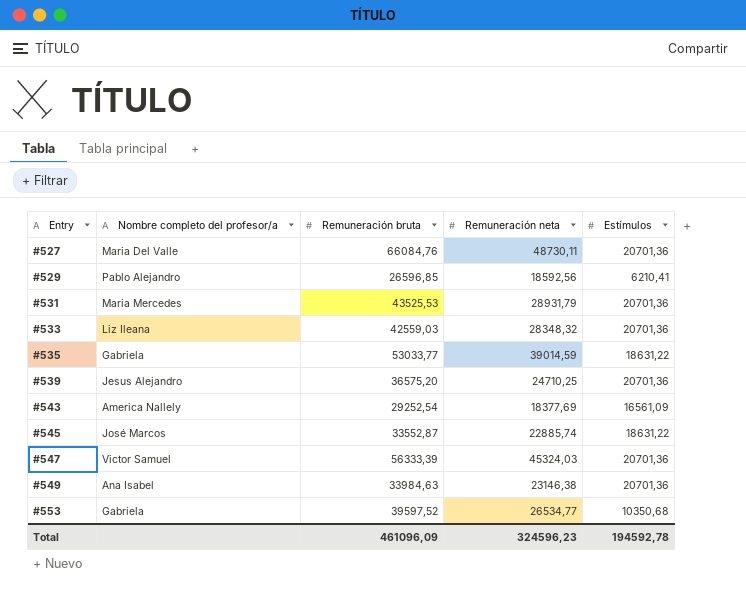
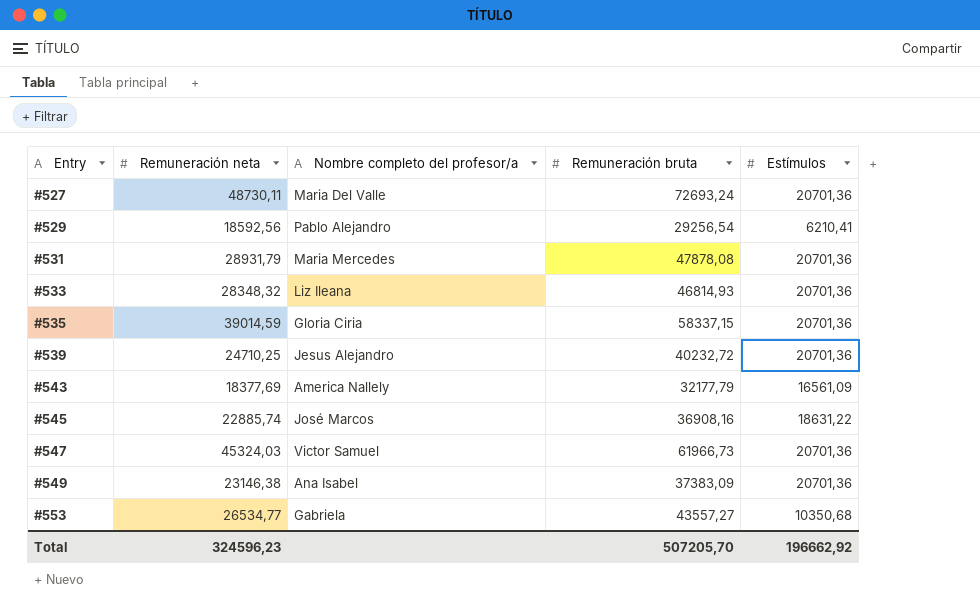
column Remuneración neta | position: 4 -> 2
#527 | Remuneración bruta: 66084,76 -> 72693,24
#529 | Remuneración bruta: 26596,85 -> 29256,54
#531 | Remuneración bruta: 43525,53 -> 47878,08
#533 | Remuneración bruta: 42559,03 -> 46814,93
#535 | Nombre completo del profesor/a: Gabriela -> Gloria Ciria
#535 | Remuneración bruta: 53033,77 -> 58337,15
#535 | Estímulos: 18631,22 -> 20701,36
#539 | Remuneración bruta: 36575,20 -> 40232,72
#543 | Remuneración bruta: 29252,54 -> 32177,79
#545 | Remuneración bruta: 33552,87 -> 36908,16
#547 | Remuneración bruta: 56333,39 -> 61966,73
#549 | Remuneración bruta: 33984,63 -> 37383,09
#553 | Remuneración bruta: 39597,52 -> 43557,27
Total | Remuneración bruta: 461096,09 -> 507205,70
Total | Estímulos: 194592,78 -> 196662,92

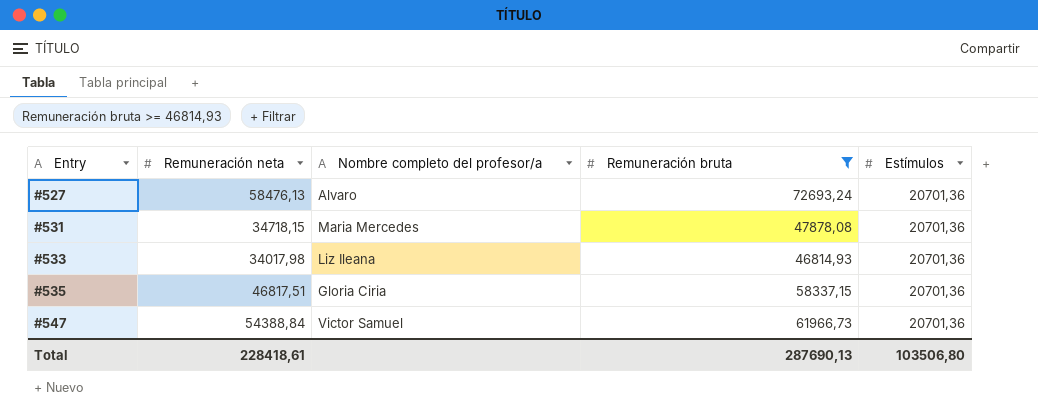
filter: none -> Remuneración bruta >= 46814,93
#527 | Remuneración neta: 48730,11 -> 58476,13
#527 | Nombre completo del profesor/a: Maria Del Valle -> Alvaro
#531 | Remuneración neta: 28931,79 -> 34718,15
#533 | Remuneración neta: 28348,32 -> 34017,98
#535 | Remuneración neta: 39014,59 -> 46817,51
#547 | Remuneración neta: 45324,03 -> 54388,84
Total | Remuneración neta: 324596,23 -> 228418,61
Total | Remuneración bruta: 507205,70 -> 287690,13
Total | Estímulos: 196662,92 -> 103506,80

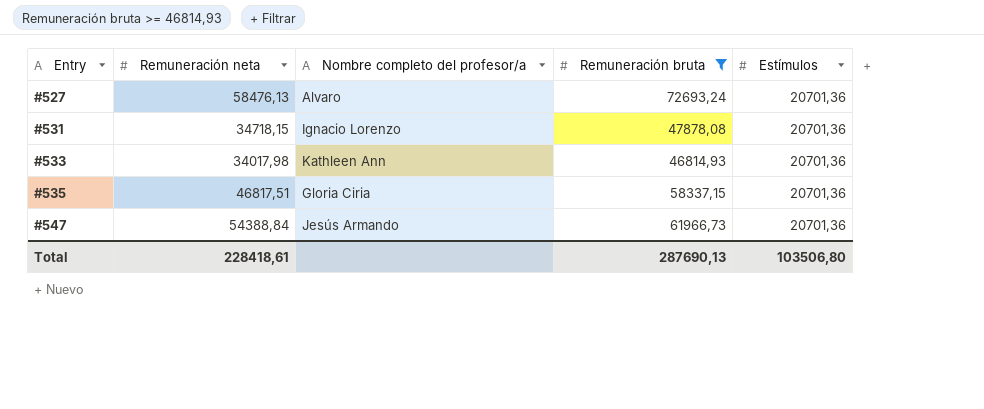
#531 | Nombre completo del profesor/a: Maria Mercedes -> Ignacio Lorenzo
#533 | Nombre completo del profesor/a: Liz Ileana -> Kathleen Ann
#547 | Nombre completo del profesor/a: Victor Samuel -> Jesús Armando

